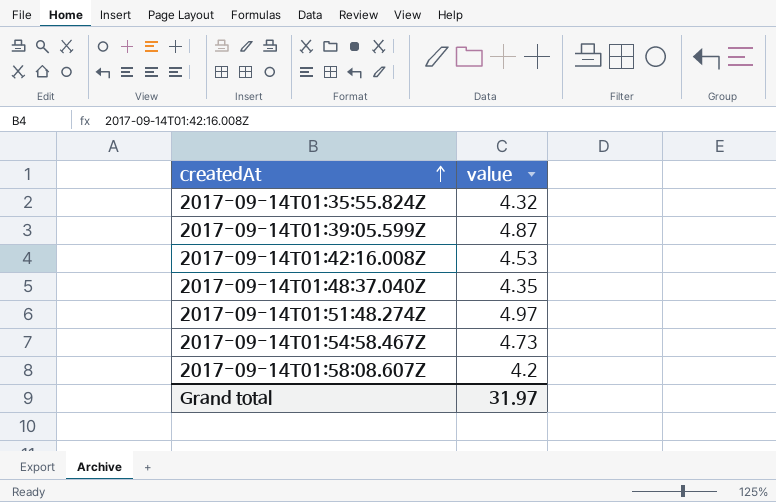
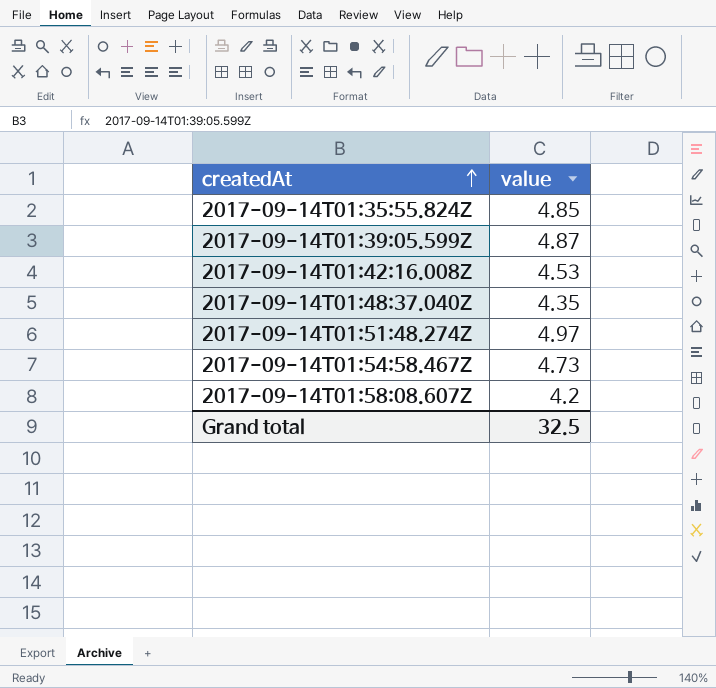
2017-09-14T01:35:55.824Z | value: 4.32 -> 4.85
Grand total | value: 31.97 -> 32.5

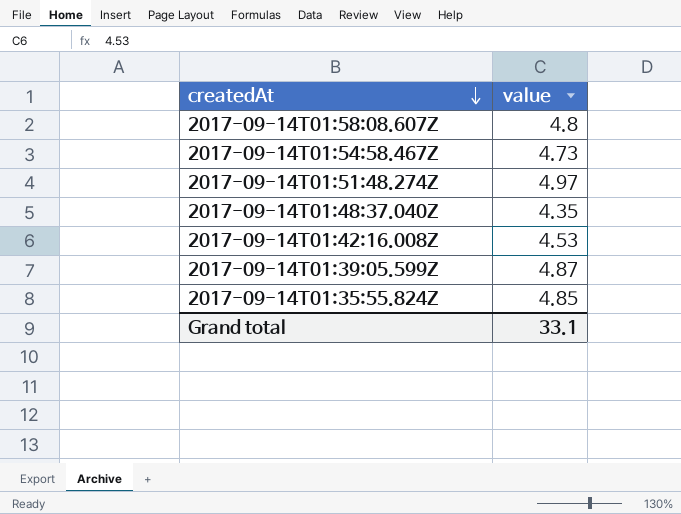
row order: createdAt ascending -> createdAt descending
2017-09-14T01:58:08.607Z | value: 4.2 -> 4.8
Grand total | value: 32.5 -> 33.1

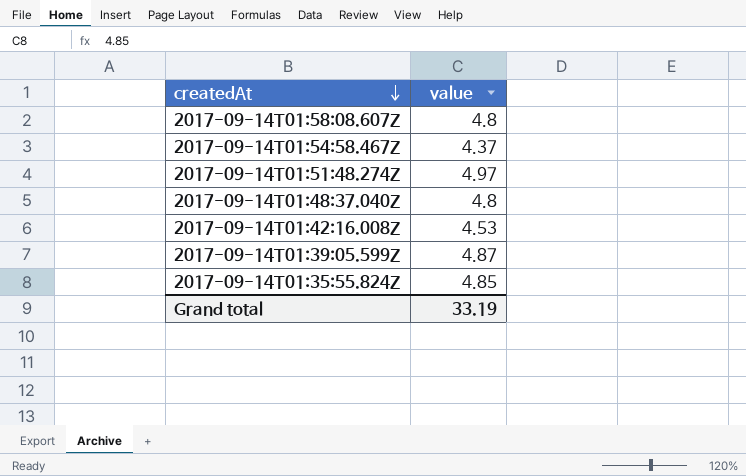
2017-09-14T01:54:58.467Z | value: 4.73 -> 4.37
2017-09-14T01:48:37.040Z | value: 4.35 -> 4.8
Grand total | value: 33.1 -> 33.19

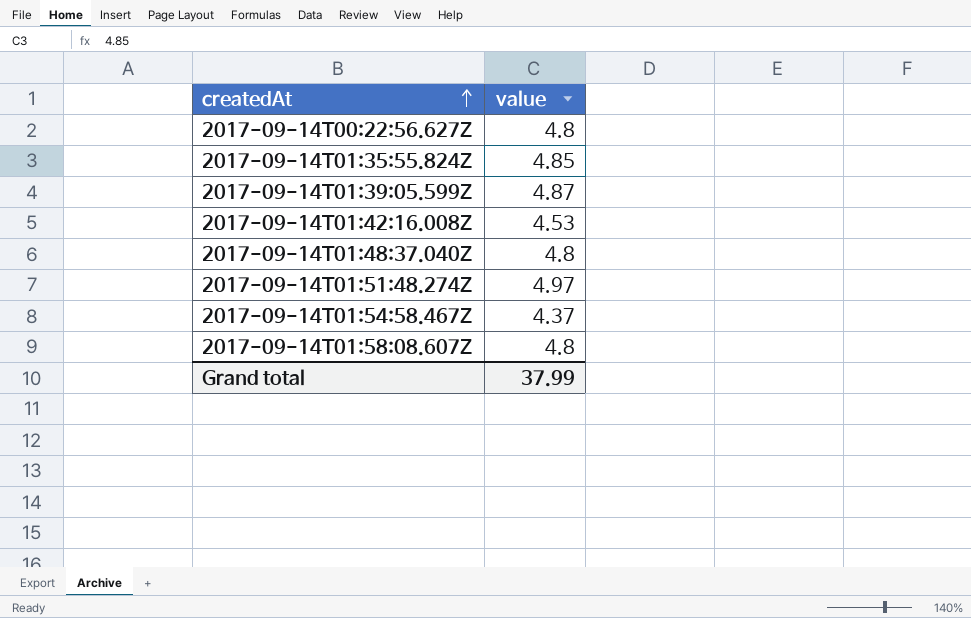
row order: createdAt descending -> createdAt ascending
row 2017-09-14T00:22:56.627Z: none -> 4.8
Grand total | value: 33.19 -> 37.99

